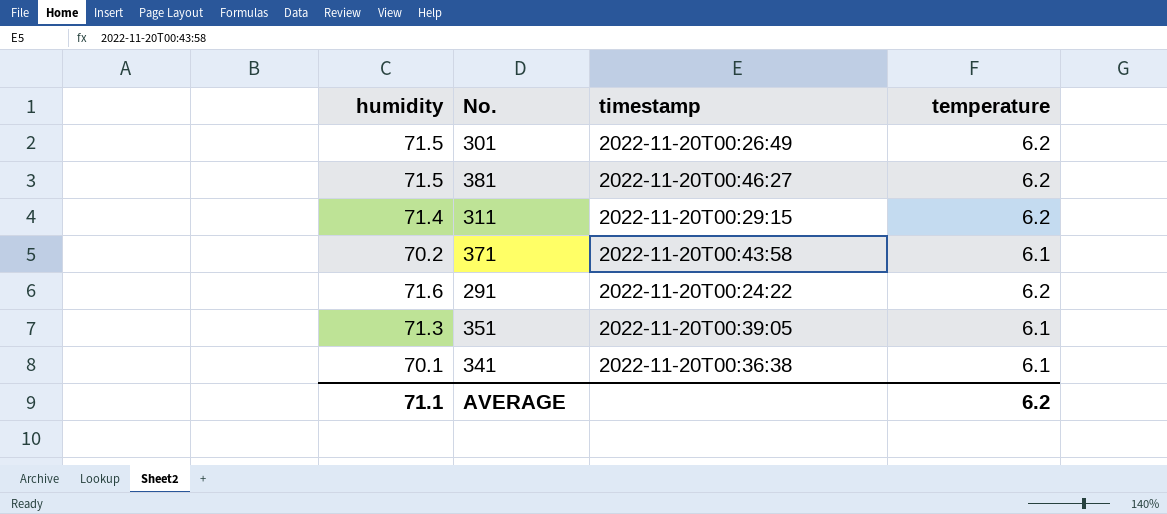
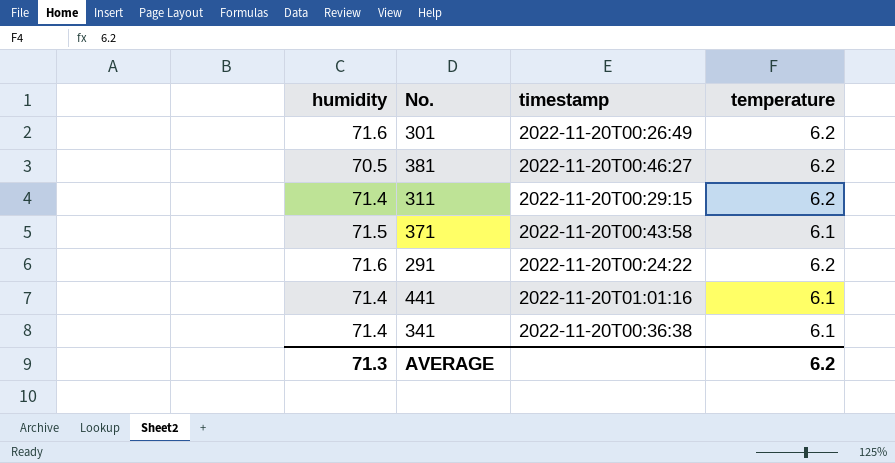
row 351: 71.3 | 2022-11-20T00:39:05 | 6.1 -> none
301 | humidity: 71.5 -> 71.6
381 | humidity: 71.5 -> 70.5
371 | humidity: 70.2 -> 71.5
row 441: none -> 71.4 | 2022-11-20T01:01:16 | 6.1
341 | humidity: 70.1 -> 71.4
AVERAGE | humidity: 71.1 -> 71.3

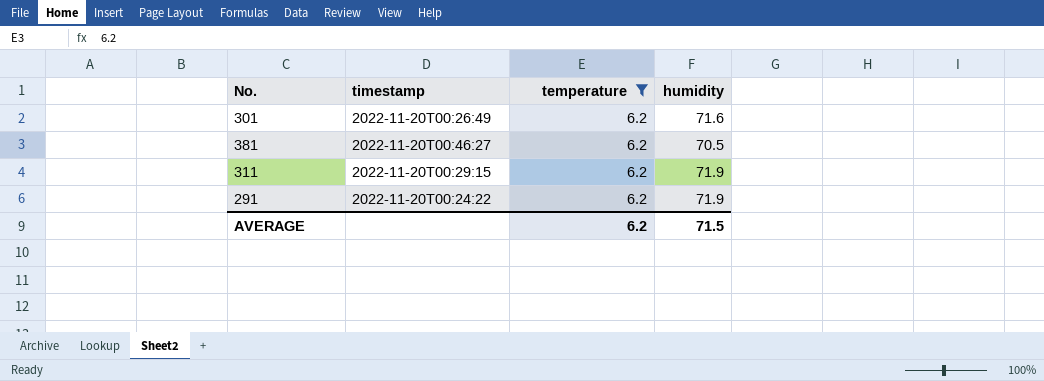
filter: none -> temperature = 6.2
column humidity | position: 1 -> 4
311 | humidity: 71.4 -> 71.9
291 | humidity: 71.6 -> 71.9
AVERAGE | humidity: 71.3 -> 71.5

